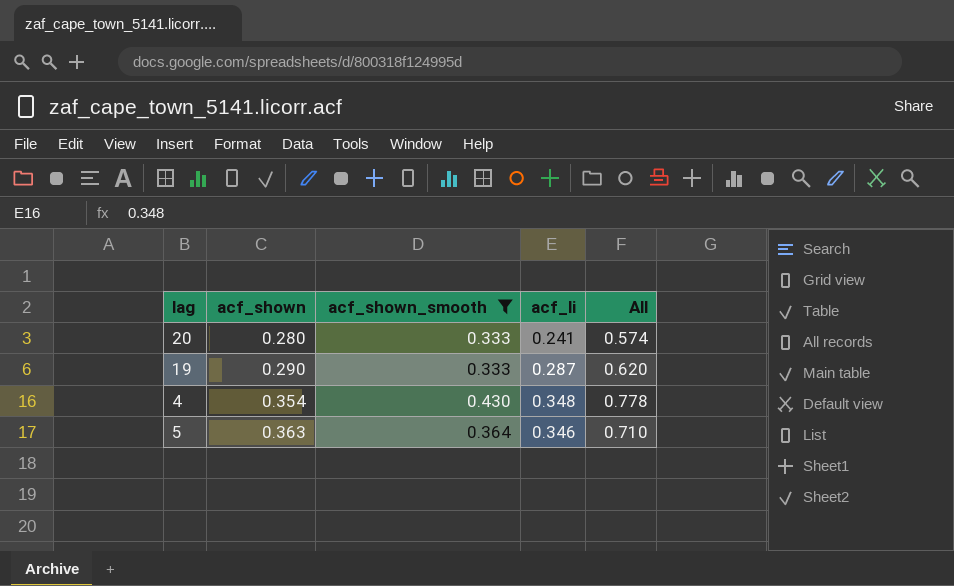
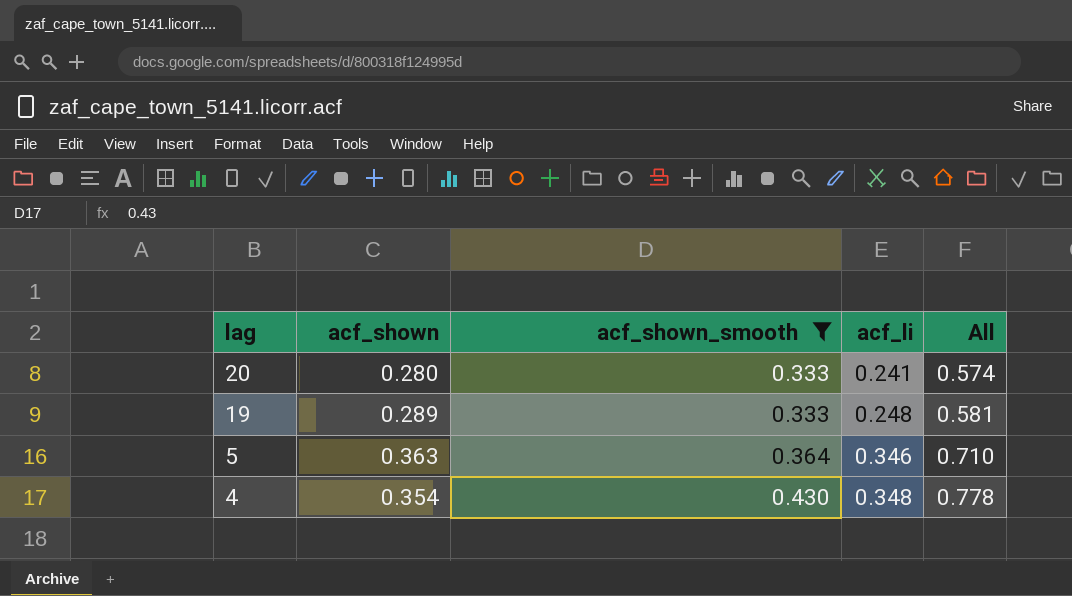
row order: acf_shown ascending -> lag descending
19 | acf_shown: 0.290 -> 0.289
19 | acf_li: 0.287 -> 0.248
19 | All: 0.620 -> 0.581

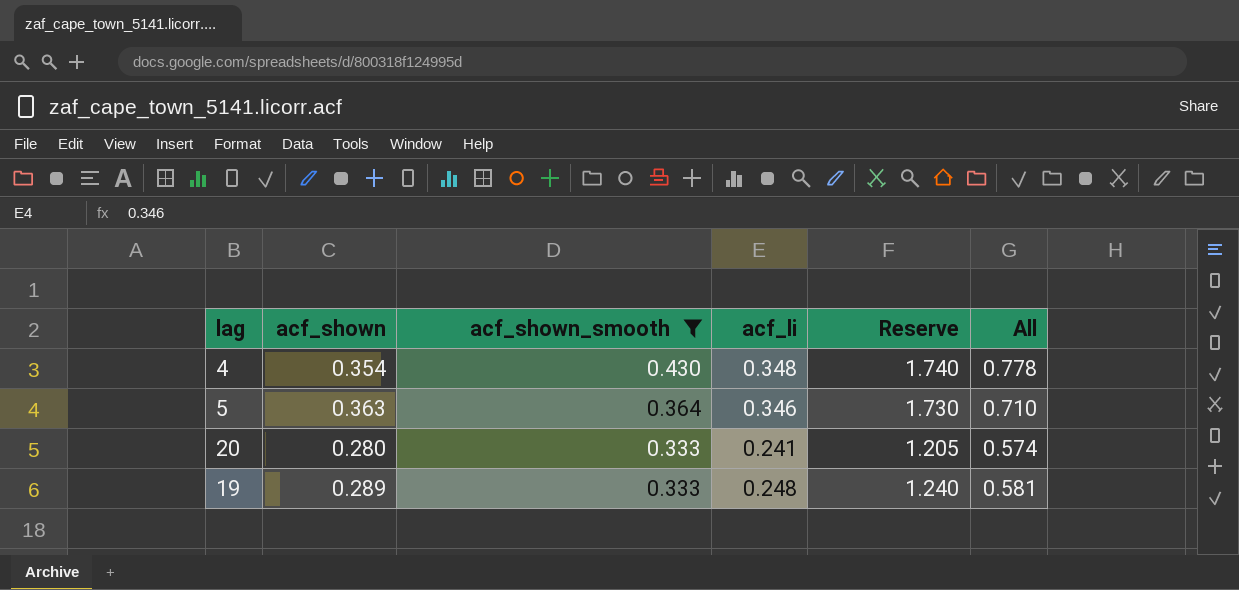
row order: lag descending -> acf_shown_smooth descending
column Reserve | formula: none -> [acf_li] * 5

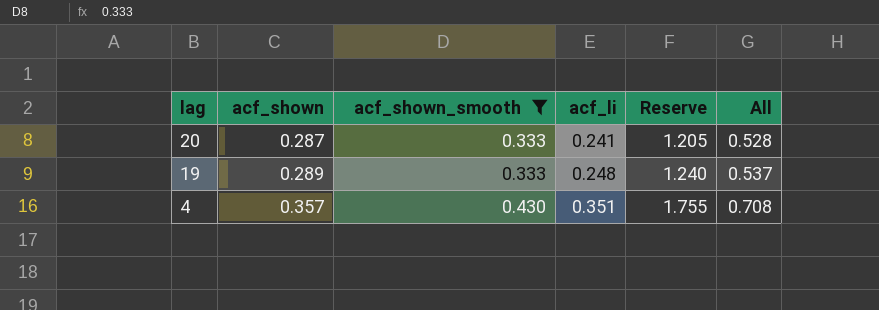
row order: acf_shown_smooth descending -> lag descending
column All | formula: [acf_shown_smooth] + [acf_li] -> [acf_shown] + [acf_li]
row 5: 0.363 | 0.364 | 0.346 | 1.730 | 0.710 -> none
20 | acf_shown: 0.280 -> 0.287
4 | acf_shown: 0.354 -> 0.357
4 | acf_li: 0.348 -> 0.351
4 | Reserve: 1.740 -> 1.755

